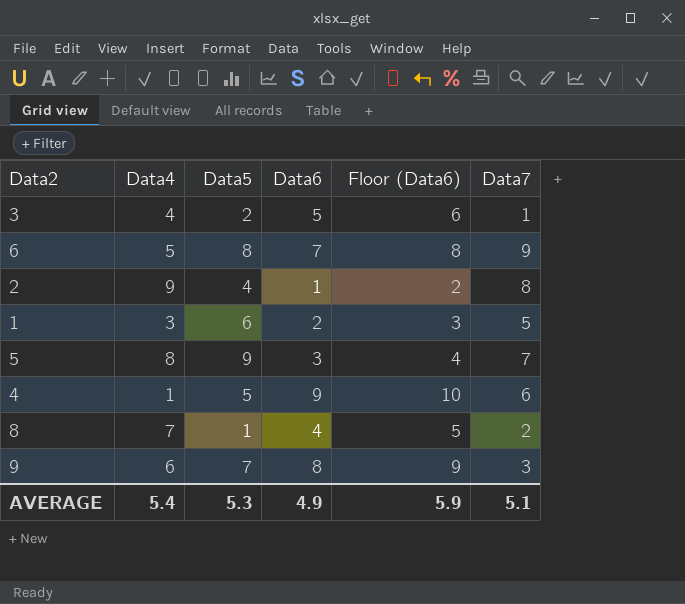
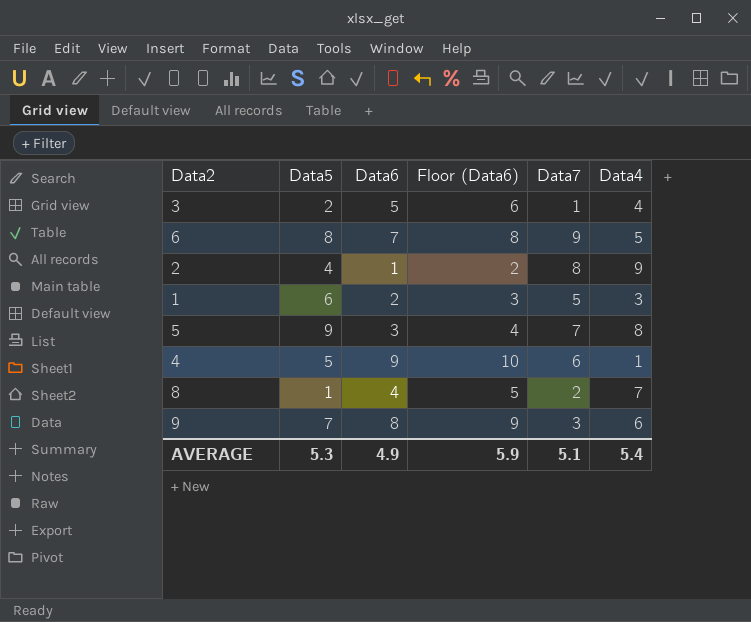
column Data4 | position: 2 -> 6

